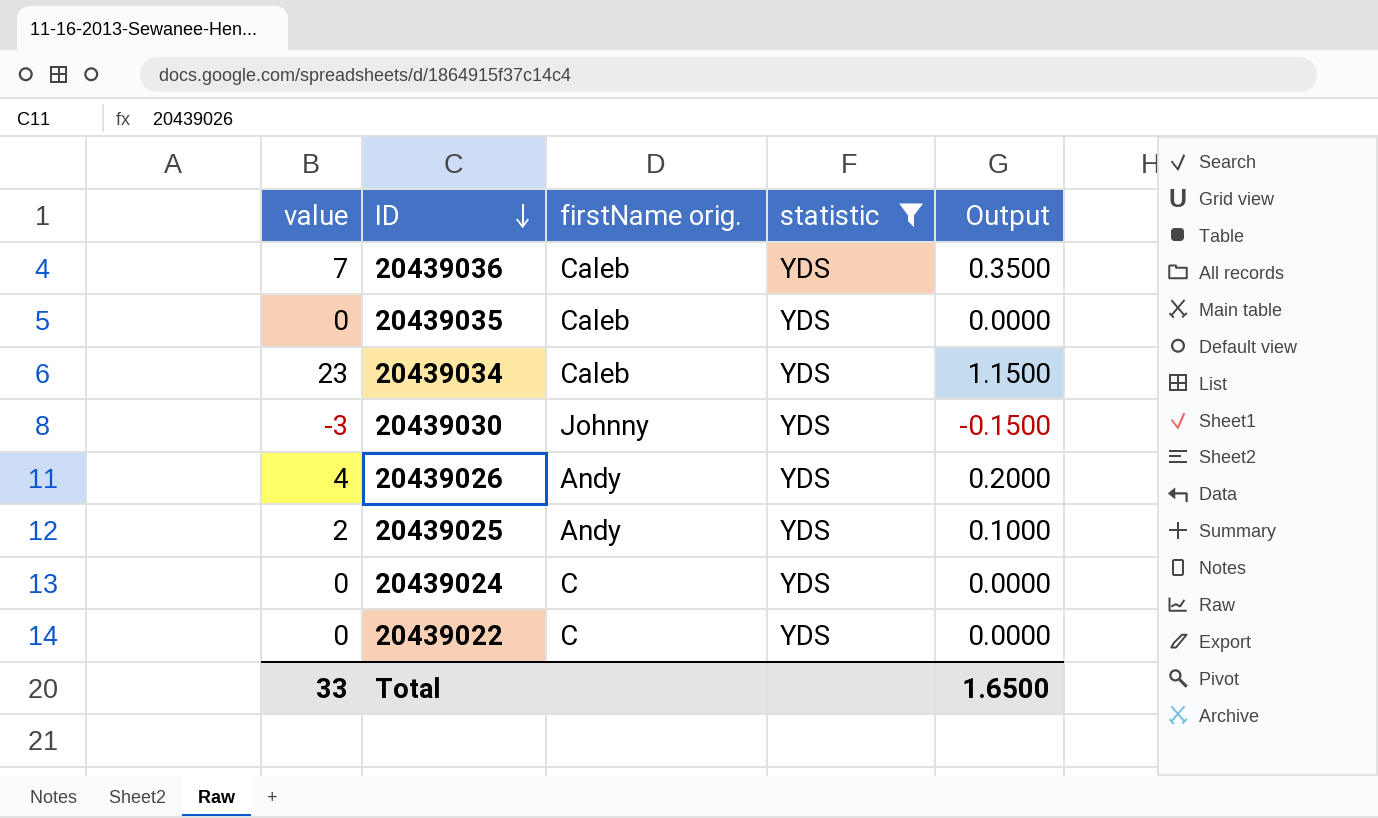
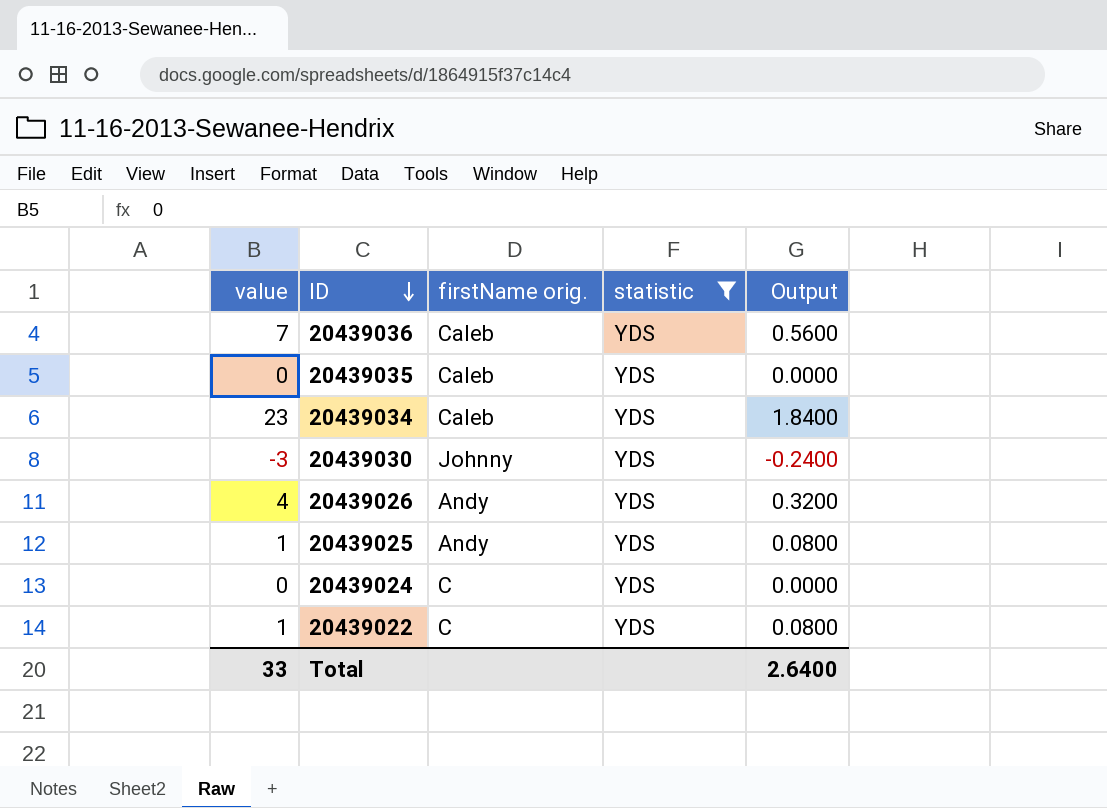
column Output | formula: [value] * 0.05 -> [value] * 0.08
20439025 | value: 2 -> 1
20439022 | value: 0 -> 1
Total | Output: 1.6500 -> 2.6400

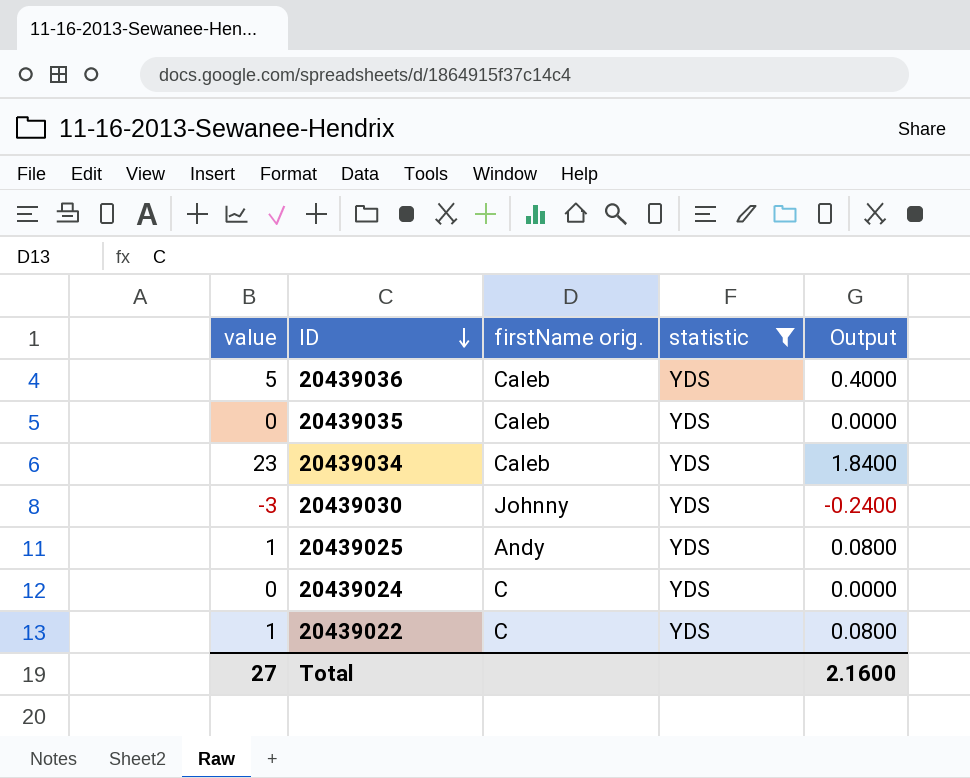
row 20439026: 4 | Andy | YDS | 0.3200 -> none
20439036 | value: 7 -> 5
20439036 | Output: 0.5600 -> 0.4000
Total | value: 33 -> 27
Total | Output: 2.6400 -> 2.1600

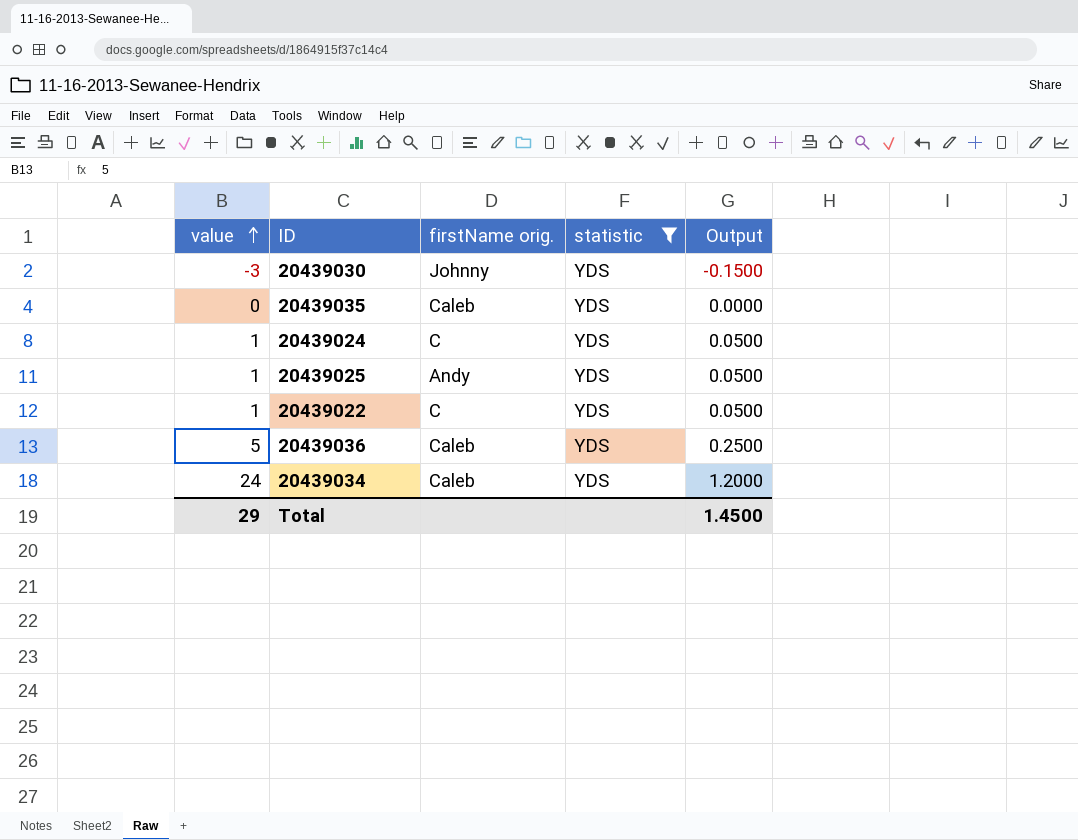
row order: ID descending -> value ascending
column Output | formula: [value] * 0.08 -> [value] * 0.05
20439024 | value: 0 -> 1
20439034 | value: 23 -> 24
Total | value: 27 -> 29
Total | Output: 2.1600 -> 1.4500

